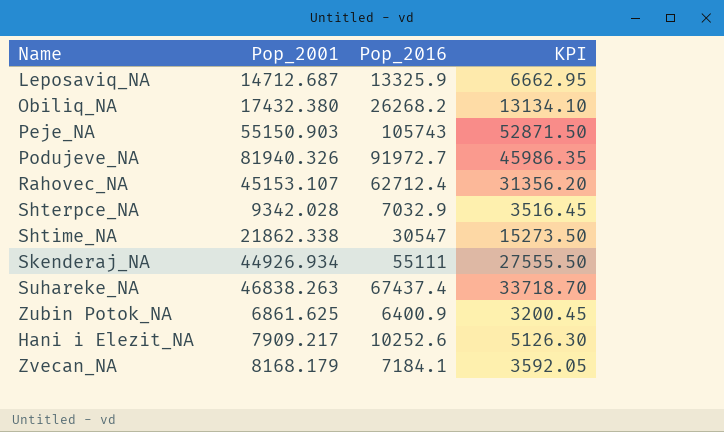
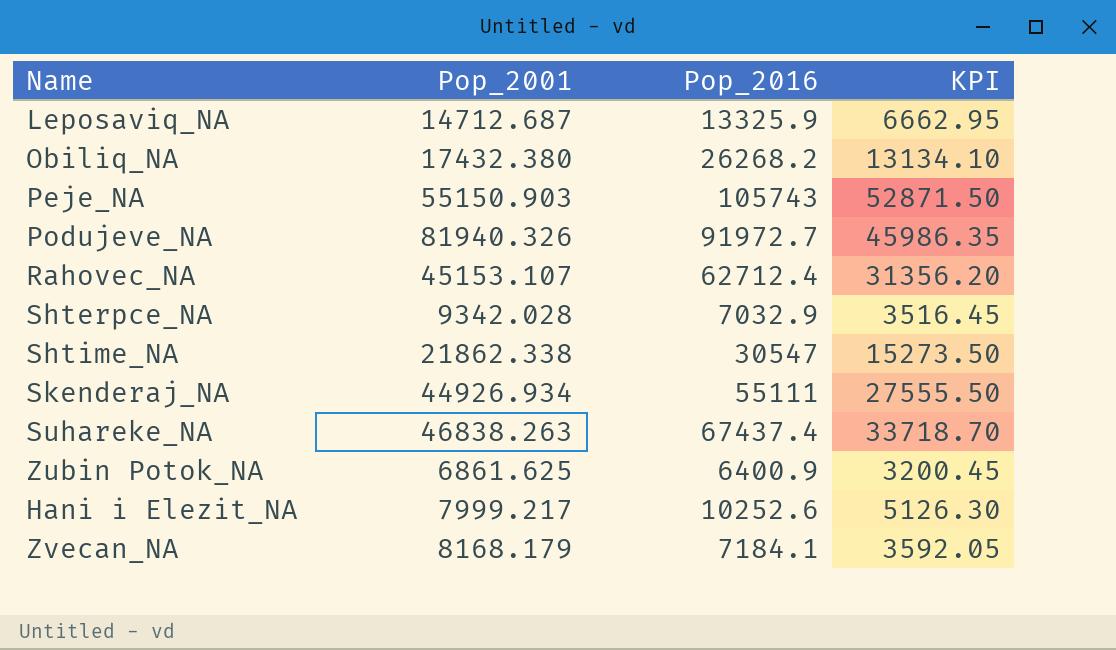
Hani i Elezit_NA | Pop_2001: 7909.217 -> 7999.217

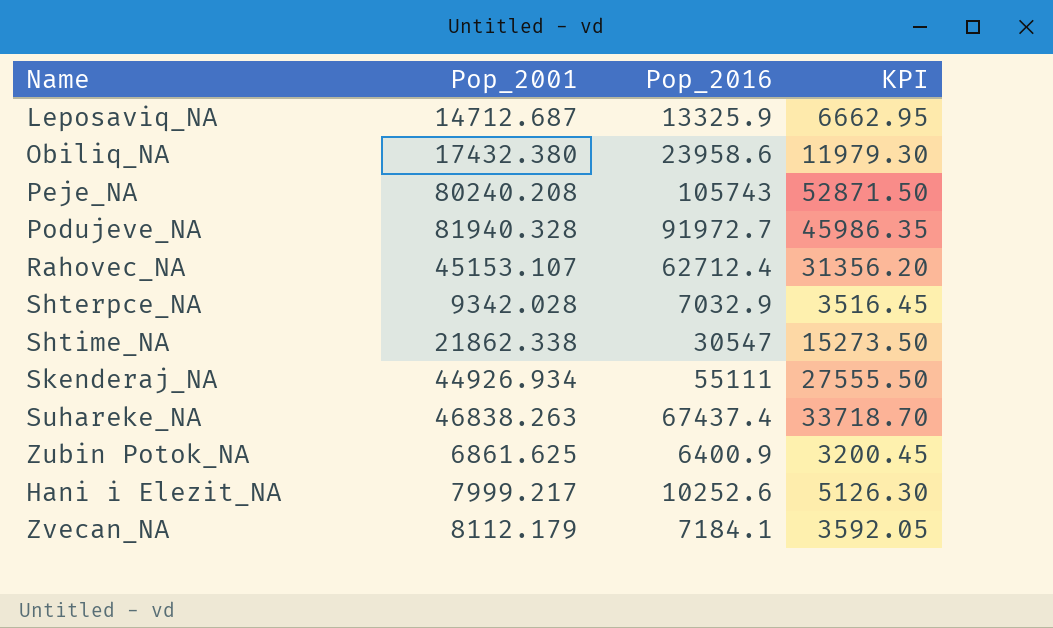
Obiliq_NA | Pop_2016: 26268.2 -> 23958.6
Obiliq_NA | KPI: 13134.10 -> 11979.30
Peje_NA | Pop_2001: 55150.903 -> 80240.208
Podujeve_NA | Pop_2001: 81940.326 -> 81940.328
Zvecan_NA | Pop_2001: 8168.179 -> 8112.179

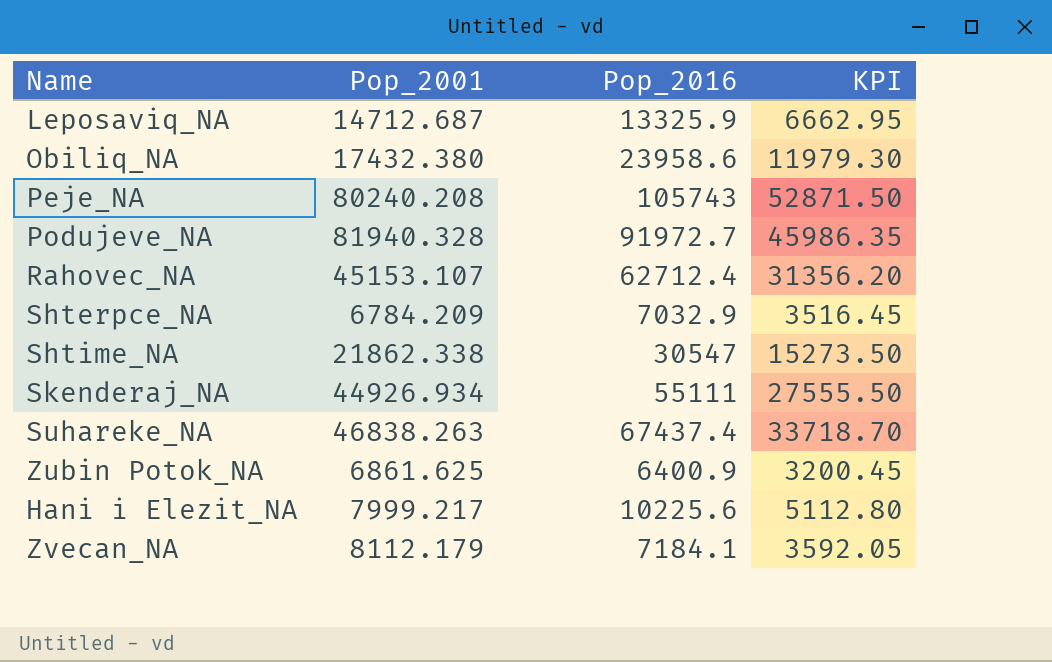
Shterpce_NA | Pop_2001: 9342.028 -> 6784.209
Hani i Elezit_NA | Pop_2016: 10252.6 -> 10225.6
Hani i Elezit_NA | KPI: 5126.30 -> 5112.80

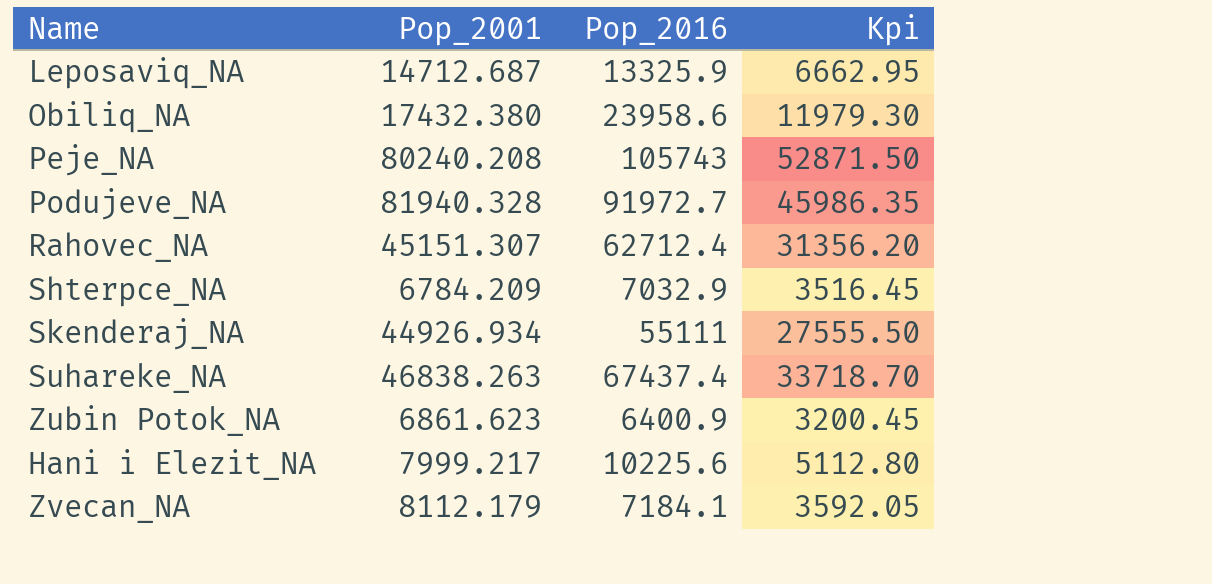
column name: KPI -> Kpi
row Shtime_NA: 21862.338 | 30547 | 15273.50 -> none
Rahovec_NA | Pop_2001: 45153.107 -> 45151.307
Zubin Potok_NA | Pop_2001: 6861.625 -> 6861.623

